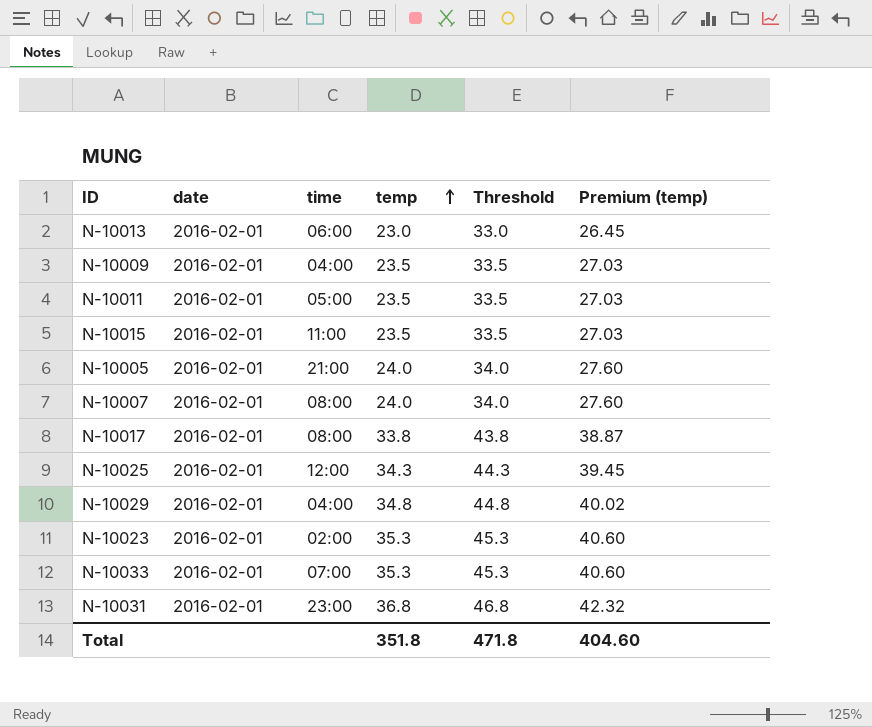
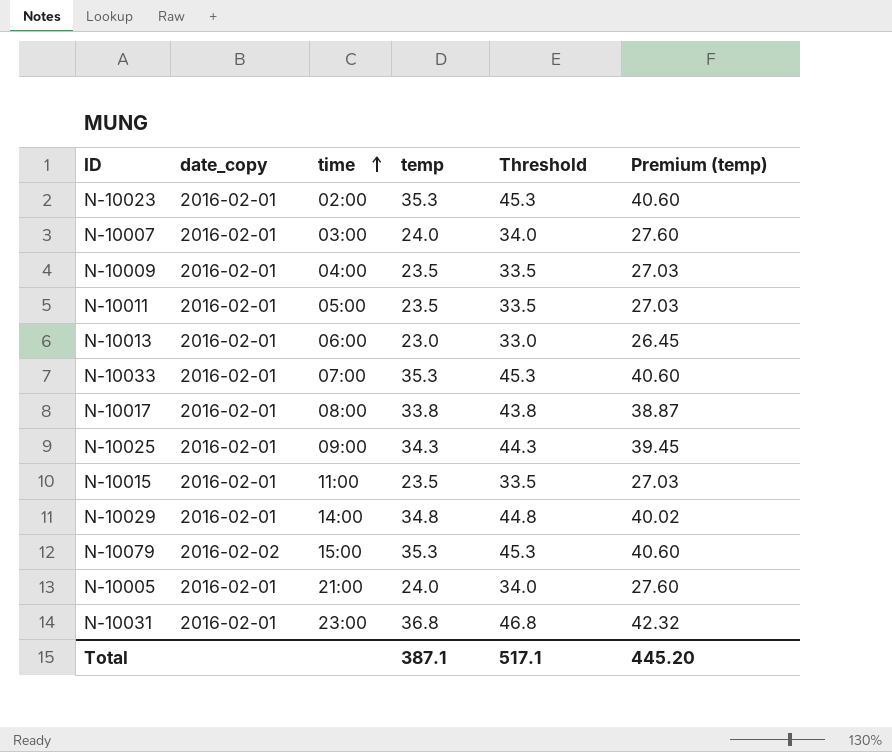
row order: temp ascending -> time ascending
column name: date -> date_copy
N-10007 | time: 08:00 -> 03:00
N-10025 | time: 12:00 -> 09:00
N-10029 | time: 04:00 -> 14:00
row N-10079: none -> 2016-02-02 | 15:00 | 35.3 | 45.3 | 40.60
Total | temp: 351.8 -> 387.1
Total | Threshold: 471.8 -> 517.1
Total | Premium (temp): 404.60 -> 445.20

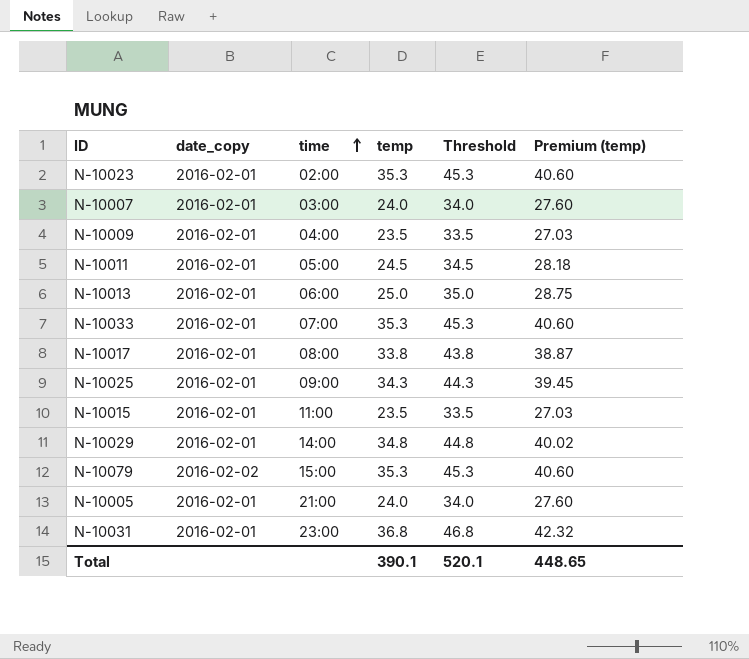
N-10011 | temp: 23.5 -> 24.5
N-10011 | Threshold: 33.5 -> 34.5
N-10011 | Premium (temp): 27.03 -> 28.18
N-10013 | temp: 23.0 -> 25.0
N-10013 | Threshold: 33.0 -> 35.0
N-10013 | Premium (temp): 26.45 -> 28.75
Total | temp: 387.1 -> 390.1
Total | Threshold: 517.1 -> 520.1
Total | Premium (temp): 445.20 -> 448.65

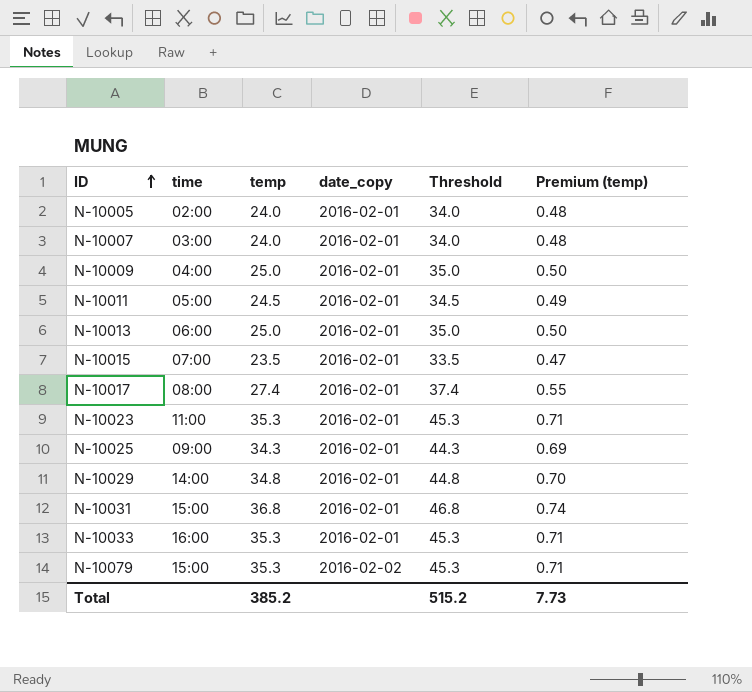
row order: time ascending -> ID ascending
column date_copy | position: 2 -> 4
column Premium (temp) | formula: [temp] * 1.15 -> [temp] * 0.02
N-10005 | time: 21:00 -> 02:00
N-10009 | temp: 23.5 -> 25.0
N-10009 | Threshold: 33.5 -> 35.0
N-10015 | time: 11:00 -> 07:00
N-10017 | temp: 33.8 -> 27.4
N-10017 | Threshold: 43.8 -> 37.4
N-10023 | time: 02:00 -> 11:00
N-10031 | time: 23:00 -> 15:00
N-10033 | time: 07:00 -> 16:00
Total | temp: 390.1 -> 385.2
Total | Threshold: 520.1 -> 515.2
Total | Premium (temp): 448.65 -> 7.73

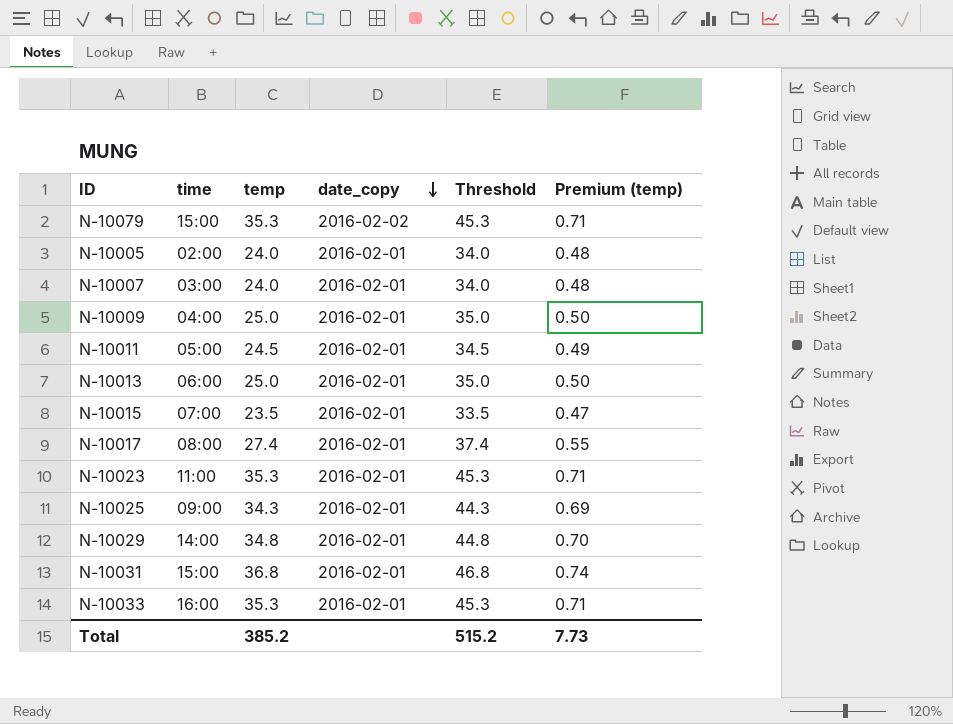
row order: ID ascending -> date_copy descending

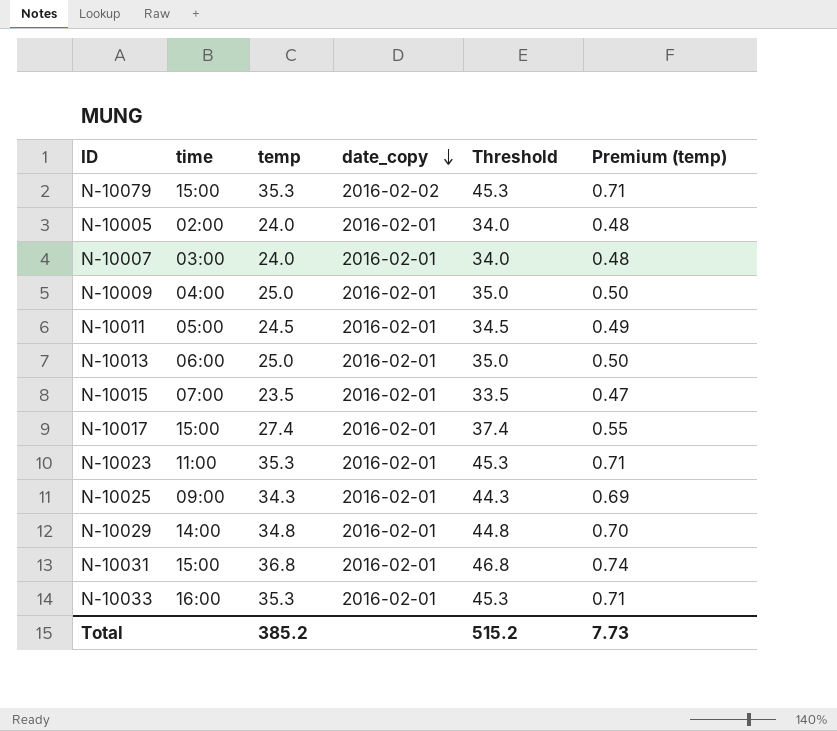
N-10017 | time: 08:00 -> 15:00

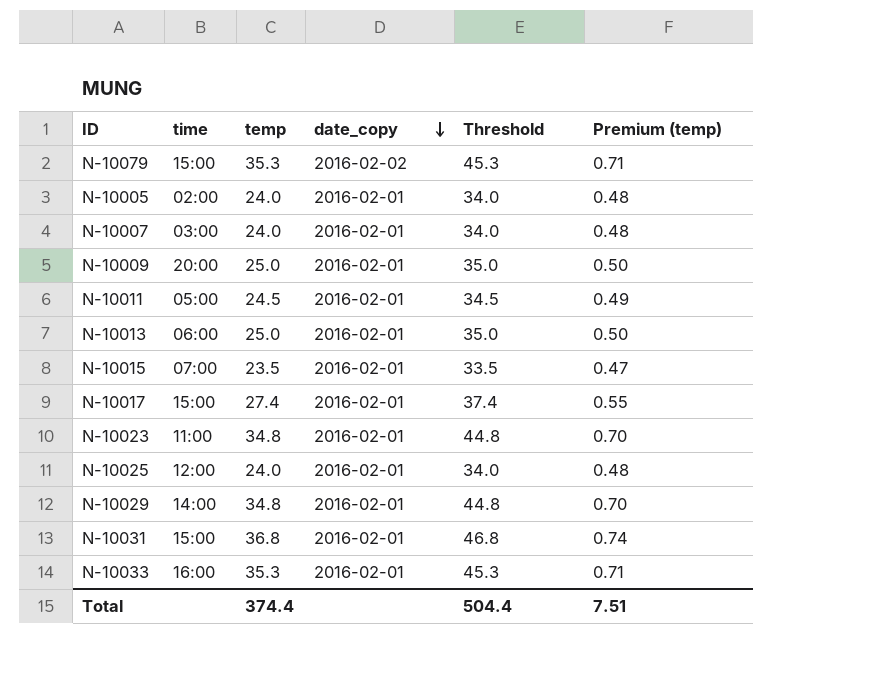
N-10009 | time: 04:00 -> 20:00
N-10023 | temp: 35.3 -> 34.8
N-10023 | Threshold: 45.3 -> 44.8
N-10023 | Premium (temp): 0.71 -> 0.70
N-10025 | time: 09:00 -> 12:00
N-10025 | temp: 34.3 -> 24.0
N-10025 | Threshold: 44.3 -> 34.0
N-10025 | Premium (temp): 0.69 -> 0.48
Total | temp: 385.2 -> 374.4
Total | Threshold: 515.2 -> 504.4
Total | Premium (temp): 7.73 -> 7.51

